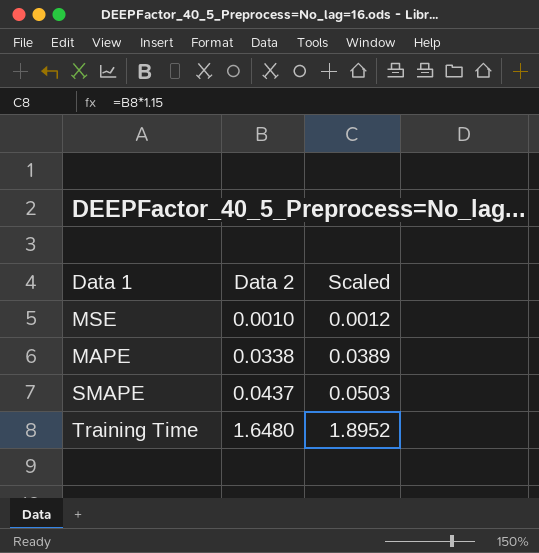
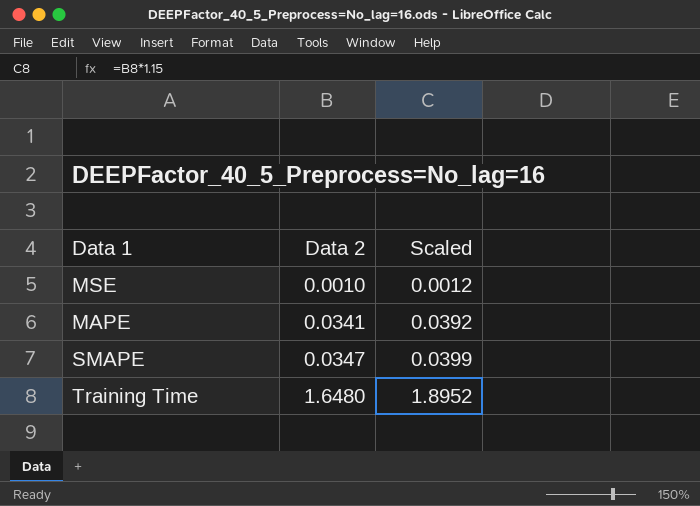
MAPE | Data 2: 0.0338 -> 0.0341
MAPE | Scaled: 0.0389 -> 0.0392
SMAPE | Data 2: 0.0437 -> 0.0347
SMAPE | Scaled: 0.0503 -> 0.0399

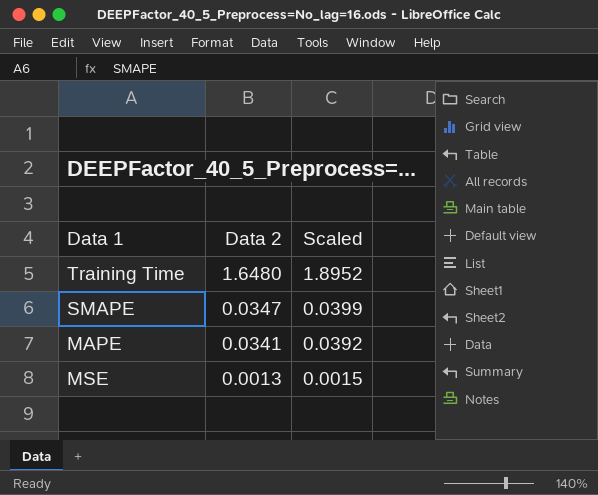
row order: Data 2 ascending -> Data 2 descending
MSE | Data 2: 0.0010 -> 0.0013
MSE | Scaled: 0.0012 -> 0.0015

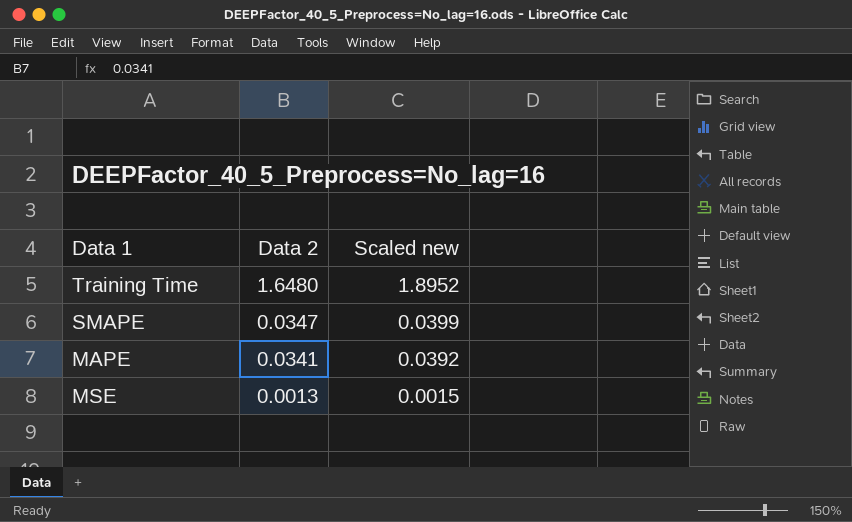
column name: Scaled -> Scaled new

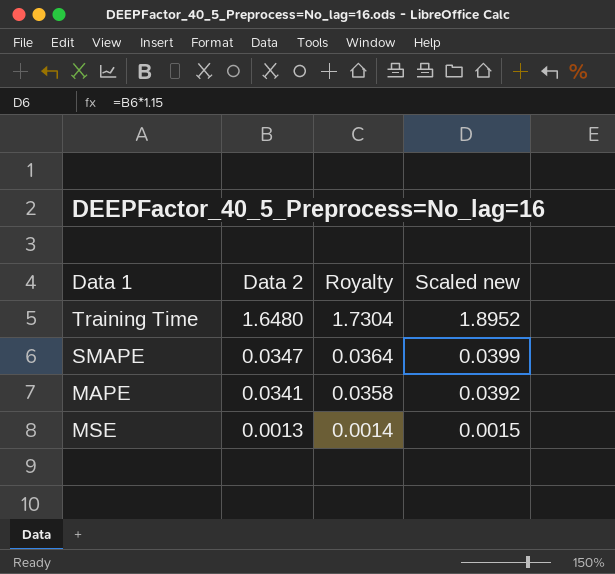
column Royalty | formula: none -> [Data 2] * 1.05

